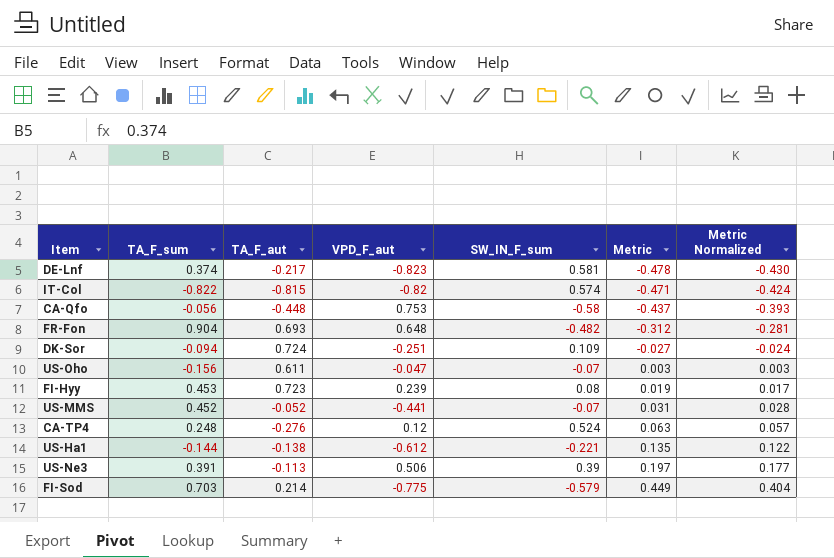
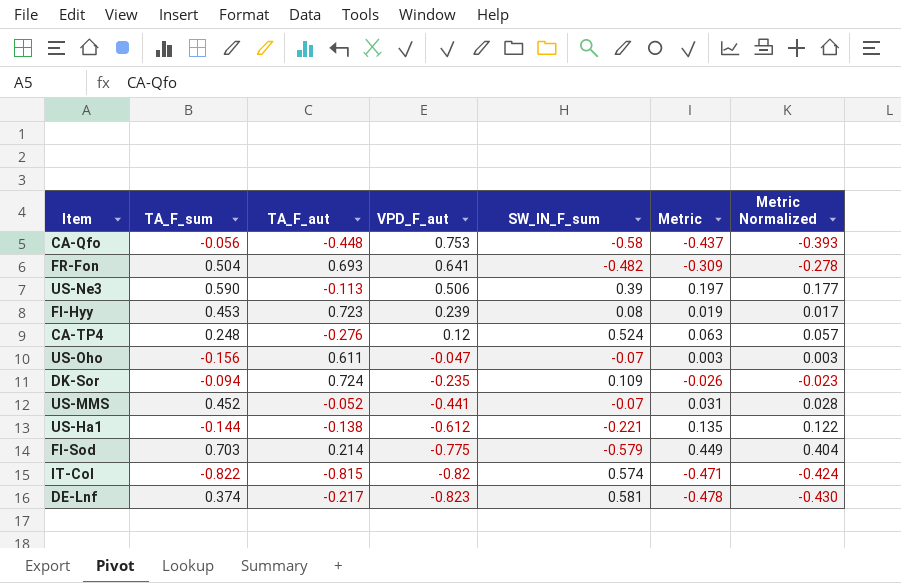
row order: Metric ascending -> VPD_F_aut descending
FR-Fon | TA_F_sum: 0.904 -> 0.504
FR-Fon | VPD_F_aut: 0.648 -> 0.641
FR-Fon | Metric: -0.312 -> -0.309
FR-Fon | Metric Normalized: -0.281 -> -0.278
US-Ne3 | TA_F_sum: 0.391 -> 0.590
DK-Sor | VPD_F_aut: -0.251 -> -0.235
DK-Sor | Metric: -0.027 -> -0.026
DK-Sor | Metric Normalized: -0.024 -> -0.023

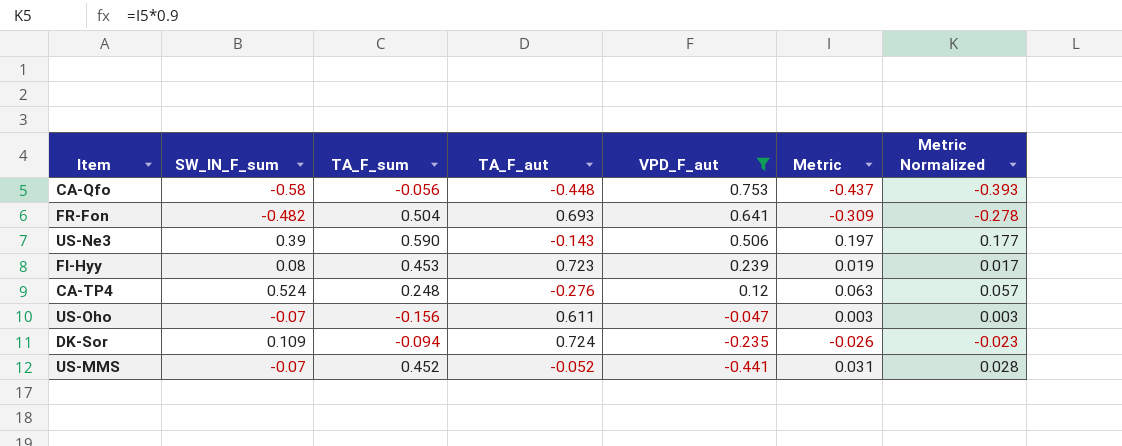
filter: none -> VPD_F_aut >= -0.441
column SW_IN_F_sum | position: 5 -> 2
US-Ne3 | TA_F_aut: -0.113 -> -0.143

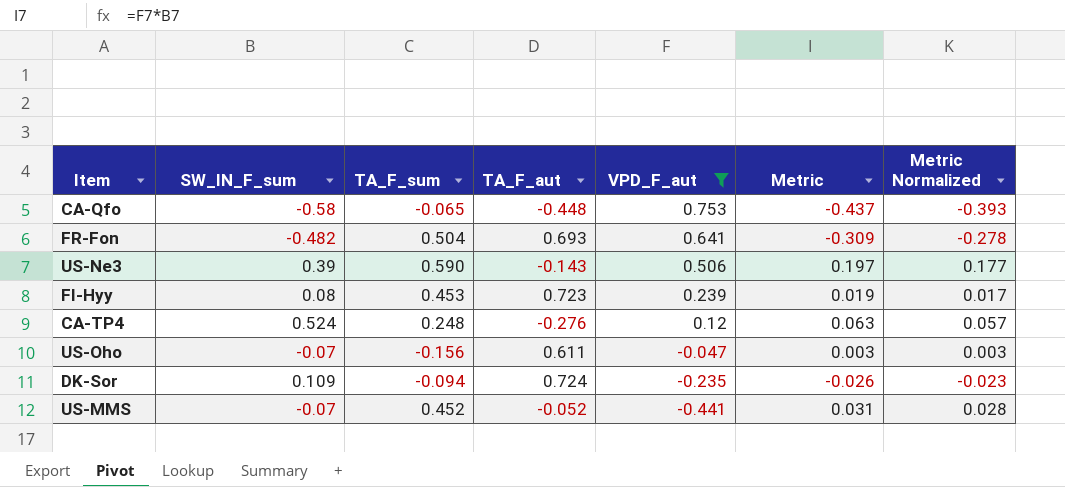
CA-Qfo | TA_F_sum: -0.056 -> -0.065

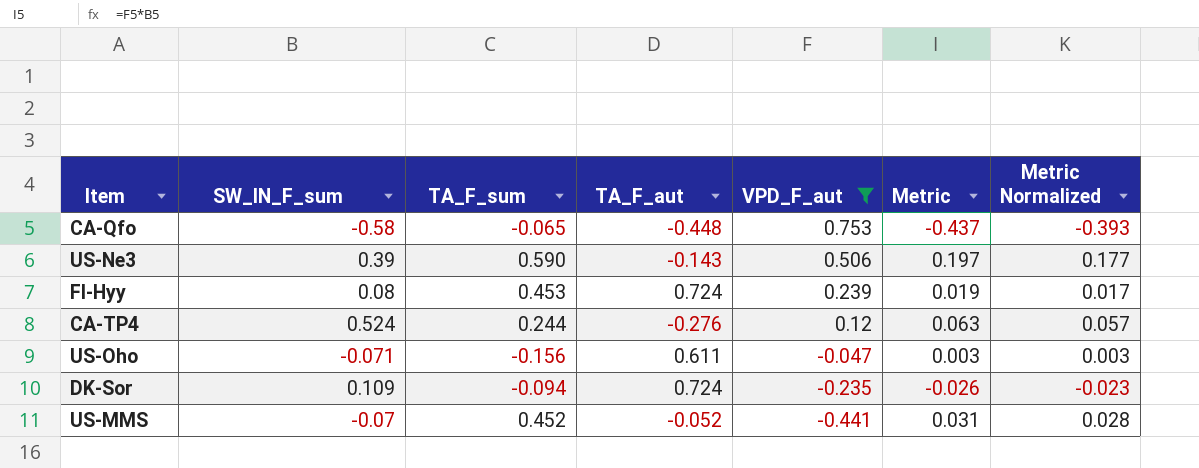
row FR-Fon: -0.482 | 0.504 | 0.693 | 0.641 | -0.309 | -0.278 -> none
FI-Hyy | TA_F_aut: 0.723 -> 0.724
CA-TP4 | TA_F_sum: 0.248 -> 0.244
US-Oho | SW_IN_F_sum: -0.07 -> -0.071

